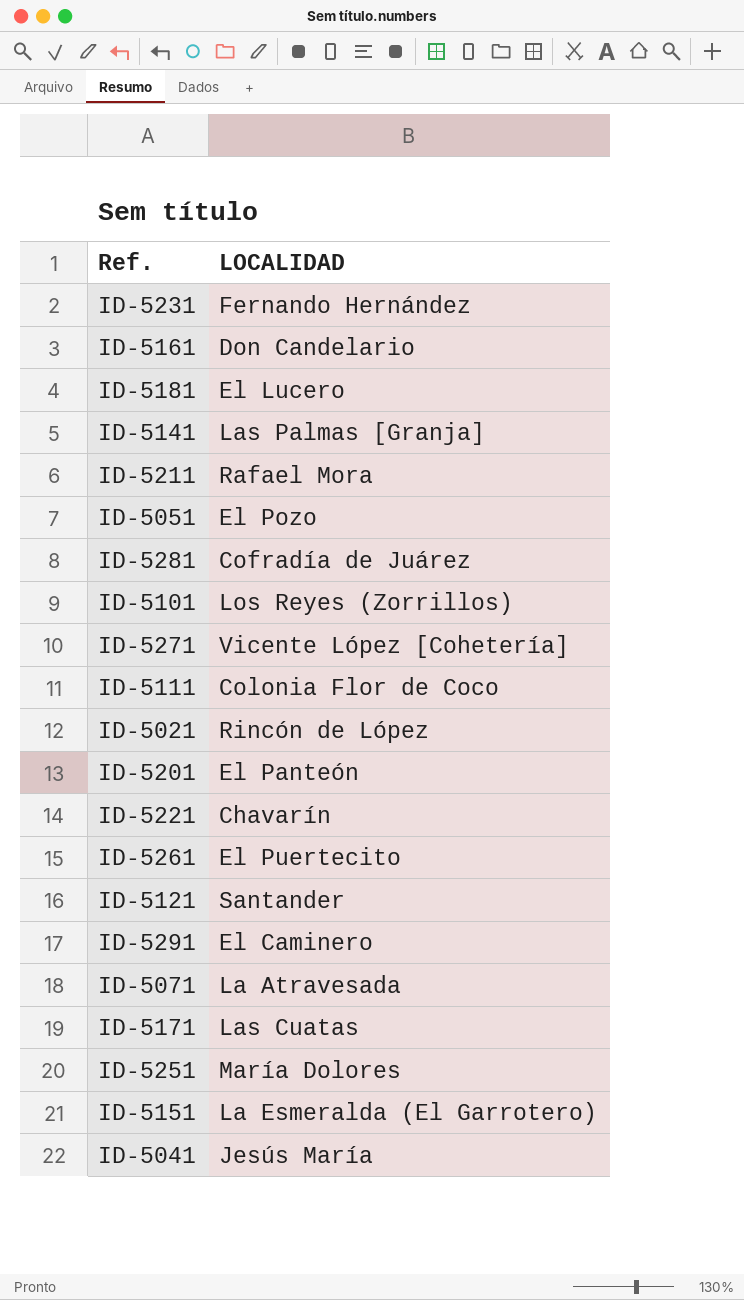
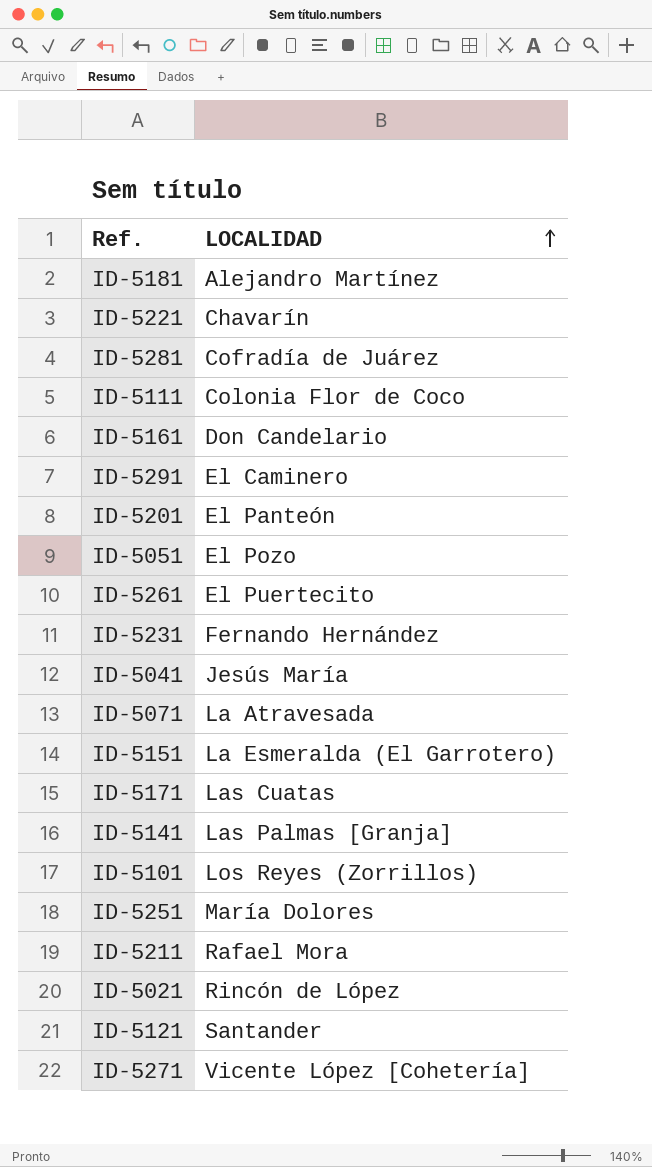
row order: none -> LOCALIDAD ascending
ID-5181 | LOCALIDAD: El Lucero -> Alejandro Martínez

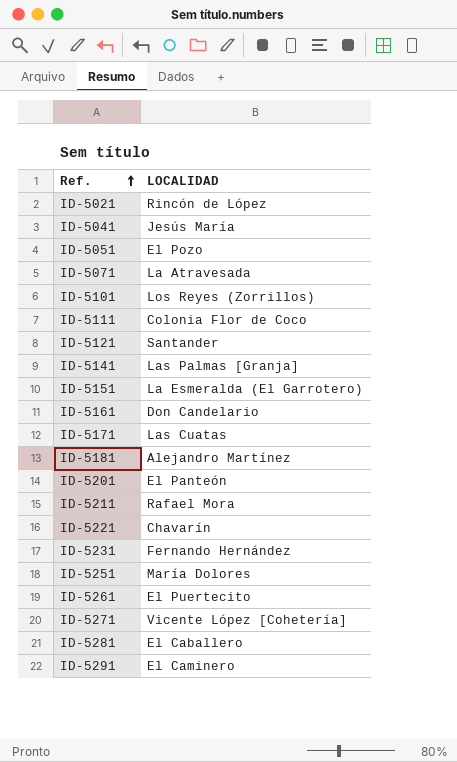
row order: LOCALIDAD ascending -> Ref. ascending
ID-5281 | LOCALIDAD: Cofradía de Juárez -> El Caballero

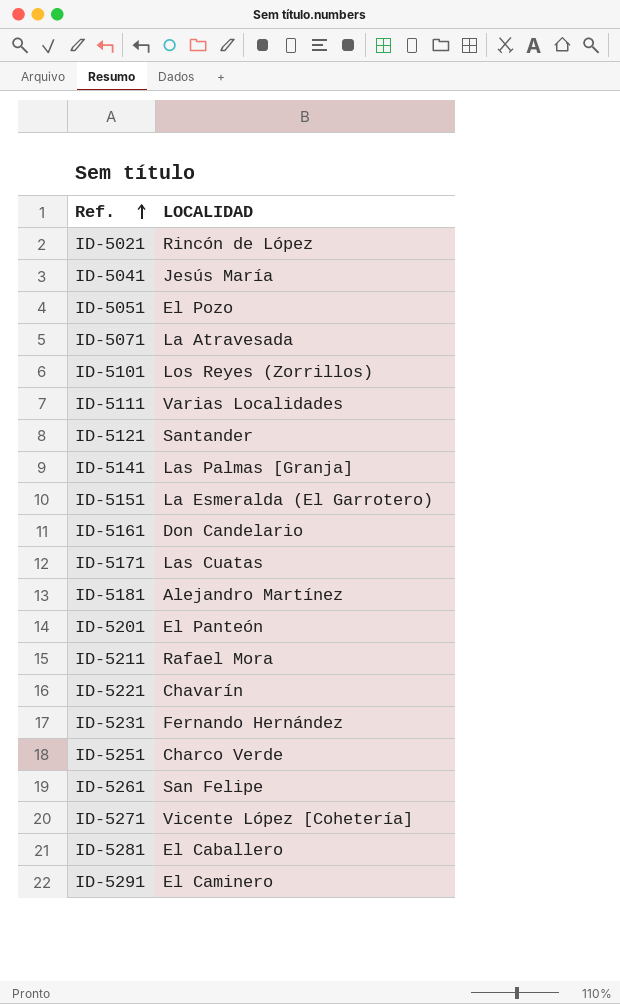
ID-5111 | LOCALIDAD: Colonia Flor de Coco -> Varias Localidades
ID-5251 | LOCALIDAD: María Dolores -> Charco Verde
ID-5261 | LOCALIDAD: El Puertecito -> San Felipe

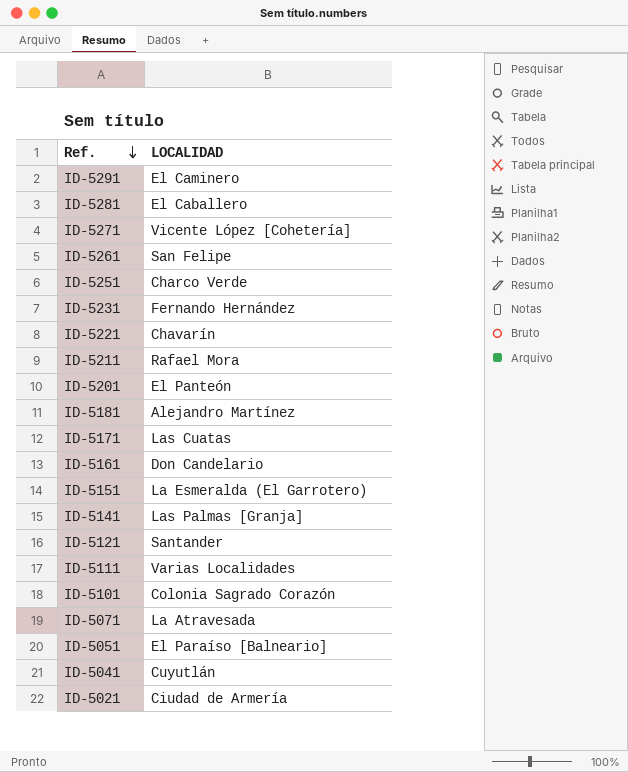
row order: Ref. ascending -> Ref. descending
ID-5101 | LOCALIDAD: Los Reyes (Zorrillos) -> Colonia Sagrado Corazón
ID-5051 | LOCALIDAD: El Pozo -> El Paraíso [Balneario]
ID-5041 | LOCALIDAD: Jesús María -> Cuyutlán
ID-5021 | LOCALIDAD: Rincón de López -> Ciudad de Armería

